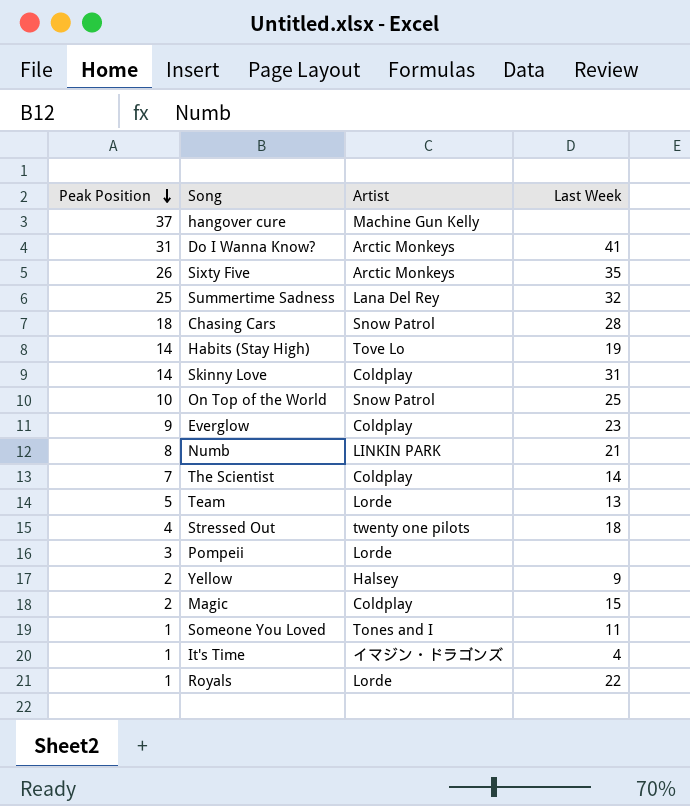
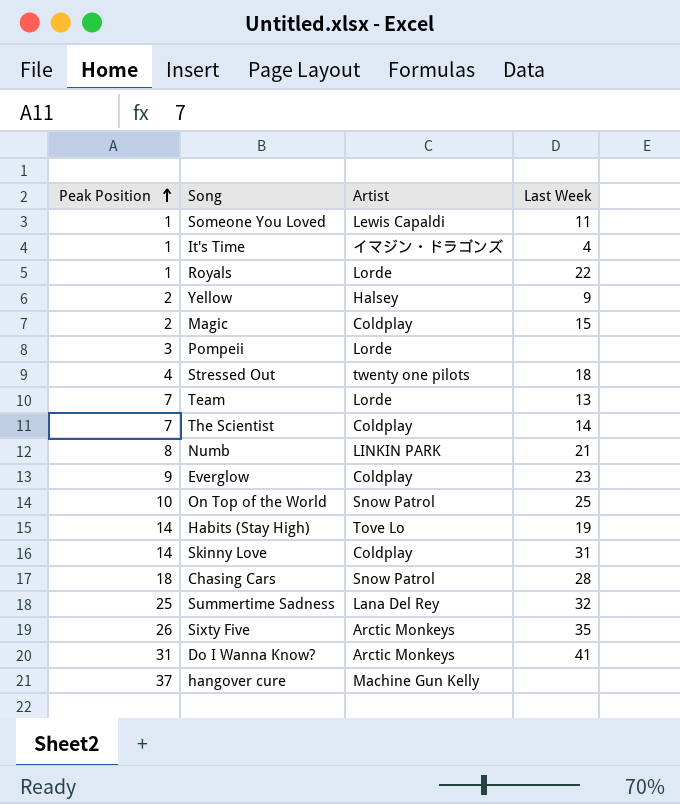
row order: Peak Position descending -> Peak Position ascending
Someone You Loved | Artist: Tones and I -> Lewis Capaldi
Team | Peak Position: 5 -> 7

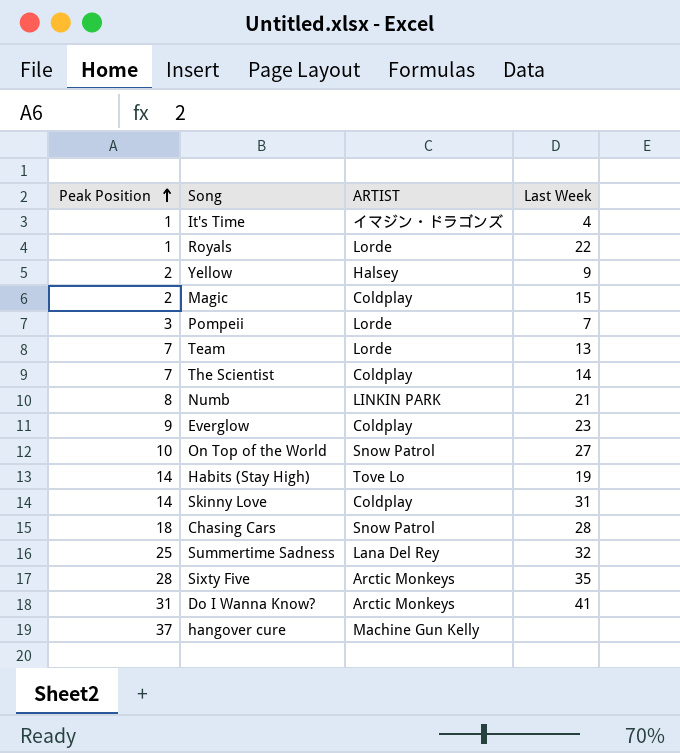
column name: Artist -> ARTIST
row Someone You Loved: 1 | Lewis Capaldi | 11 -> none
row Stressed Out: 4 | twenty one pilots | 18 -> none
Pompeii | Last Week: none -> 7
On Top of the World | Last Week: 25 -> 27
Sixty Five | Peak Position: 26 -> 28

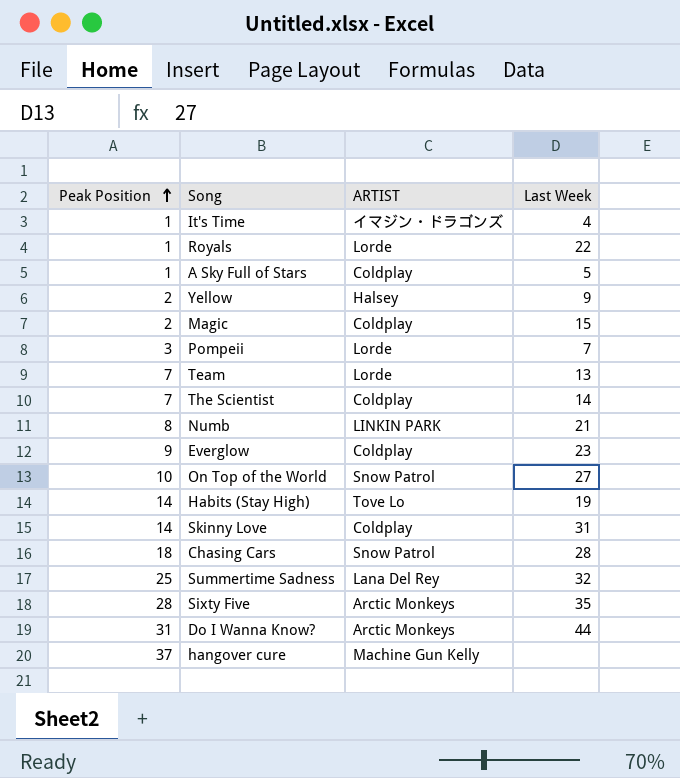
row A Sky Full of Stars: none -> 1 | Coldplay | 5
Do I Wanna Know? | Last Week: 41 -> 44

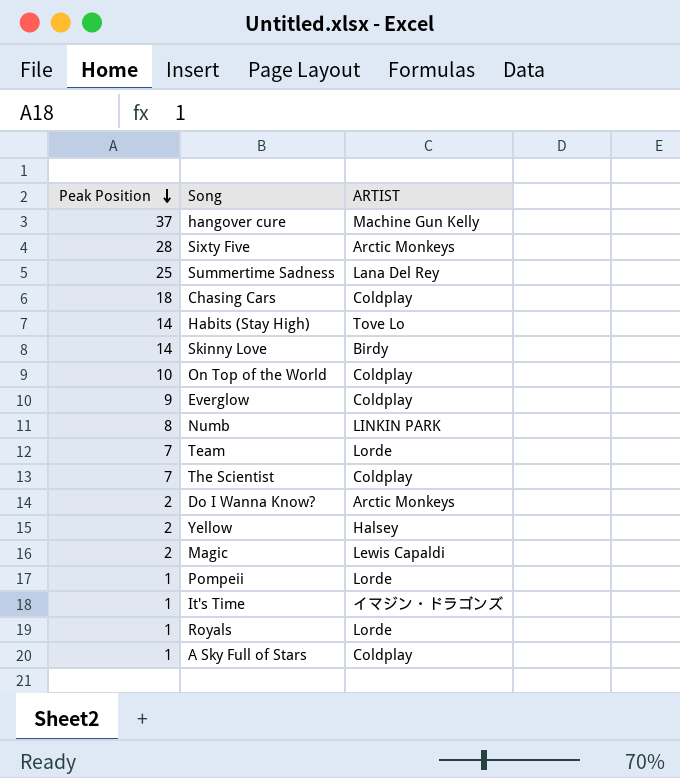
row order: Peak Position ascending -> Peak Position descending
column Last Week | position: 4 -> none
Chasing Cars | ARTIST: Snow Patrol -> Coldplay
Skinny Love | ARTIST: Coldplay -> Birdy
On Top of the World | ARTIST: Snow Patrol -> Coldplay
Do I Wanna Know? | Peak Position: 31 -> 2
Magic | ARTIST: Coldplay -> Lewis Capaldi
Pompeii | Peak Position: 3 -> 1

